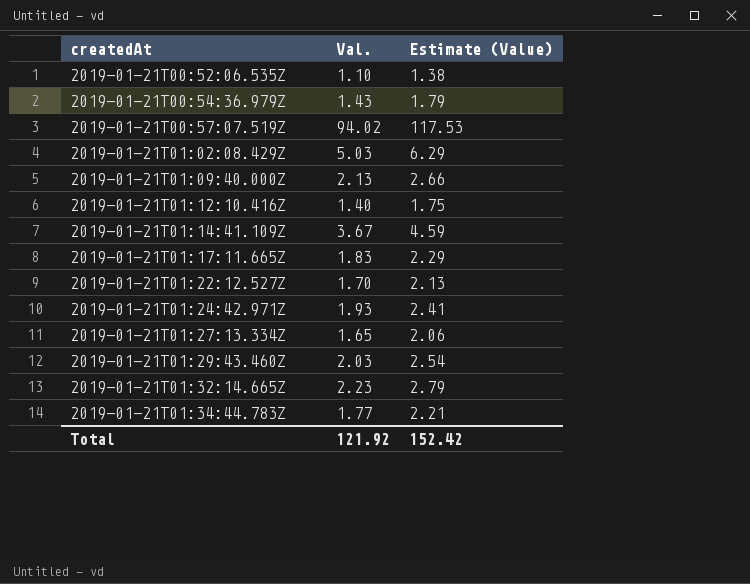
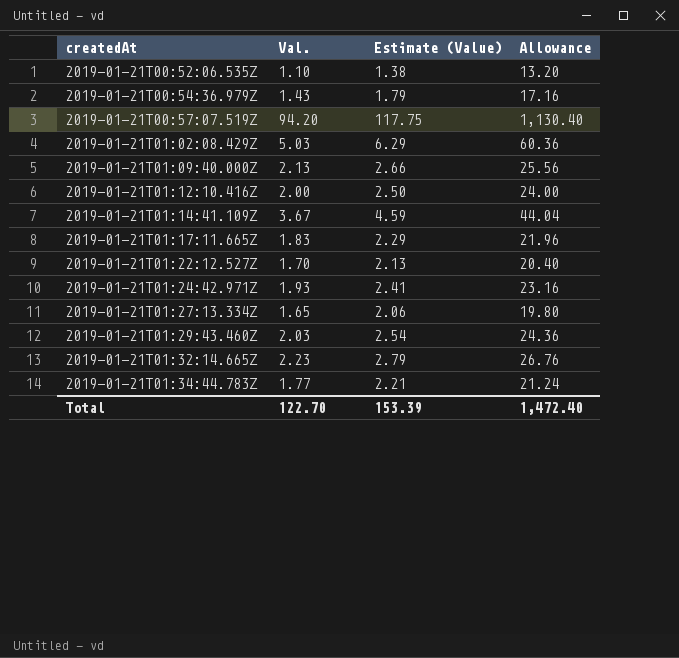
column Allowance | formula: none -> [Val.] * 12
2019-01-21T00:57:07.519Z | Val.: 94.02 -> 94.20
2019-01-21T00:57:07.519Z | Estimate (Value): 117.53 -> 117.75
2019-01-21T01:12:10.416Z | Val.: 1.40 -> 2.00
2019-01-21T01:12:10.416Z | Estimate (Value): 1.75 -> 2.50
Total | Val.: 121.92 -> 122.70
Total | Estimate (Value): 152.42 -> 153.39

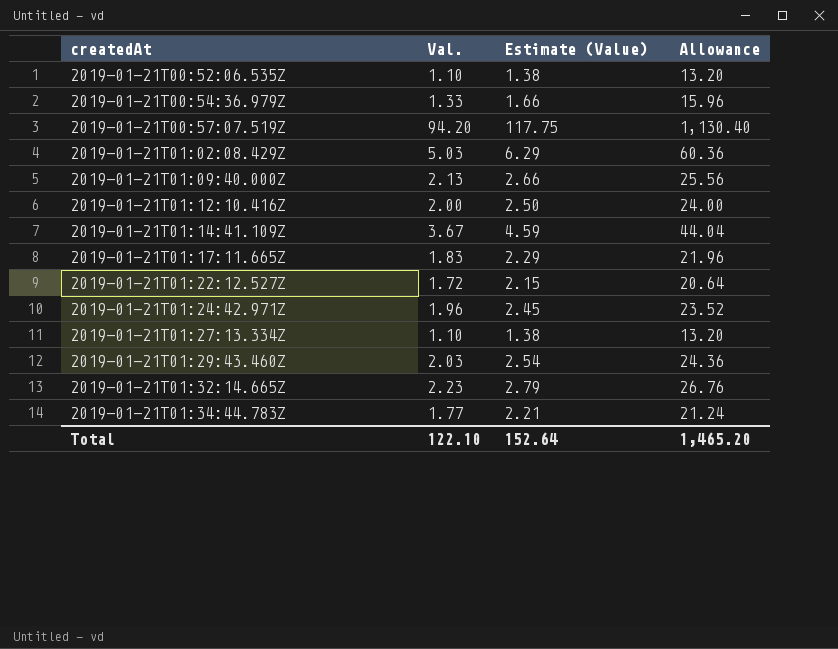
2019-01-21T00:54:36.979Z | Val.: 1.43 -> 1.33
2019-01-21T00:54:36.979Z | Estimate (Value): 1.79 -> 1.66
2019-01-21T00:54:36.979Z | Allowance: 17.16 -> 15.96
2019-01-21T01:22:12.527Z | Val.: 1.70 -> 1.72
2019-01-21T01:22:12.527Z | Estimate (Value): 2.13 -> 2.15
2019-01-21T01:22:12.527Z | Allowance: 20.40 -> 20.64
2019-01-21T01:24:42.971Z | Val.: 1.93 -> 1.96
2019-01-21T01:24:42.971Z | Estimate (Value): 2.41 -> 2.45
2019-01-21T01:24:42.971Z | Allowance: 23.16 -> 23.52
2019-01-21T01:27:13.334Z | Val.: 1.65 -> 1.10
2019-01-21T01:27:13.334Z | Estimate (Value): 2.06 -> 1.38
2019-01-21T01:27:13.334Z | Allowance: 19.80 -> 13.20
Total | Val.: 122.70 -> 122.10
Total | Estimate (Value): 153.39 -> 152.64
Total | Allowance: 1,472.40 -> 1,465.20

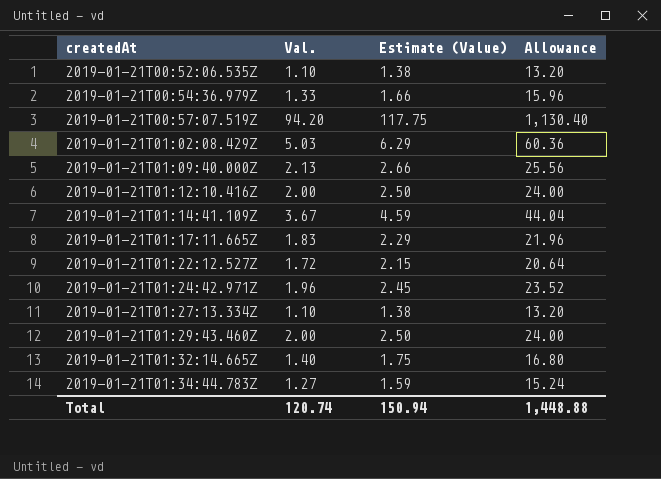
2019-01-21T01:29:43.460Z | Val.: 2.03 -> 2.00
2019-01-21T01:29:43.460Z | Estimate (Value): 2.54 -> 2.50
2019-01-21T01:29:43.460Z | Allowance: 24.36 -> 24.00
2019-01-21T01:32:14.665Z | Val.: 2.23 -> 1.40
2019-01-21T01:32:14.665Z | Estimate (Value): 2.79 -> 1.75
2019-01-21T01:32:14.665Z | Allowance: 26.76 -> 16.80
2019-01-21T01:34:44.783Z | Val.: 1.77 -> 1.27
2019-01-21T01:34:44.783Z | Estimate (Value): 2.21 -> 1.59
2019-01-21T01:34:44.783Z | Allowance: 21.24 -> 15.24
Total | Val.: 122.10 -> 120.74
Total | Estimate (Value): 152.64 -> 150.94
Total | Allowance: 1,465.20 -> 1,448.88

